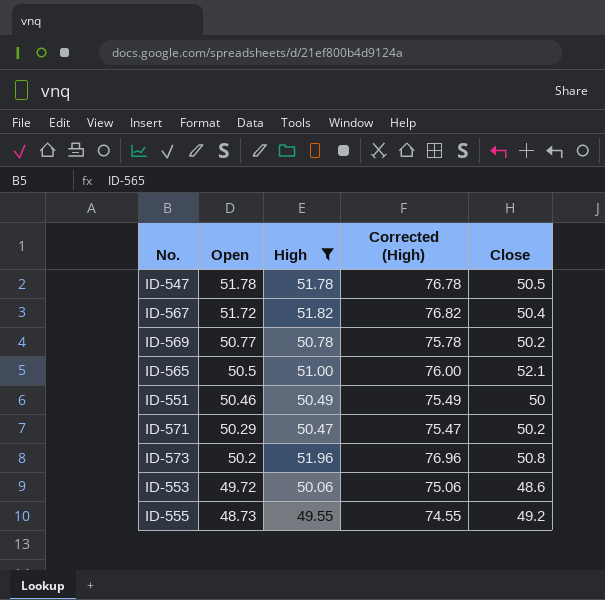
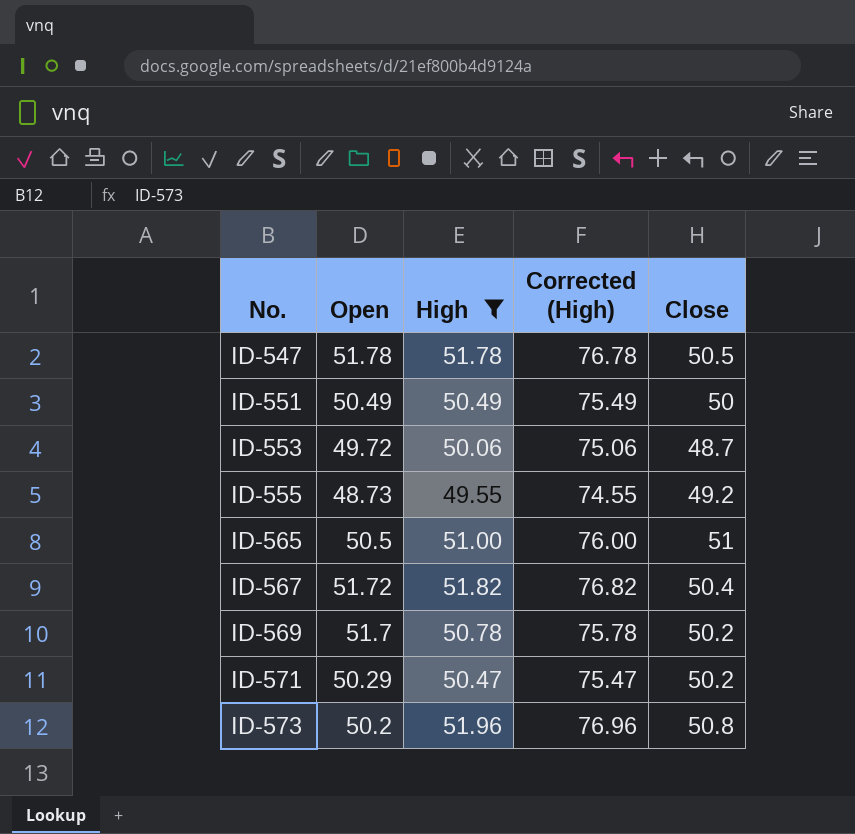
row order: Open descending -> No. ascending
ID-551 | Open: 50.46 -> 50.49
ID-553 | Close: 48.6 -> 48.7
ID-565 | Close: 52.1 -> 51
ID-569 | Open: 50.77 -> 51.7

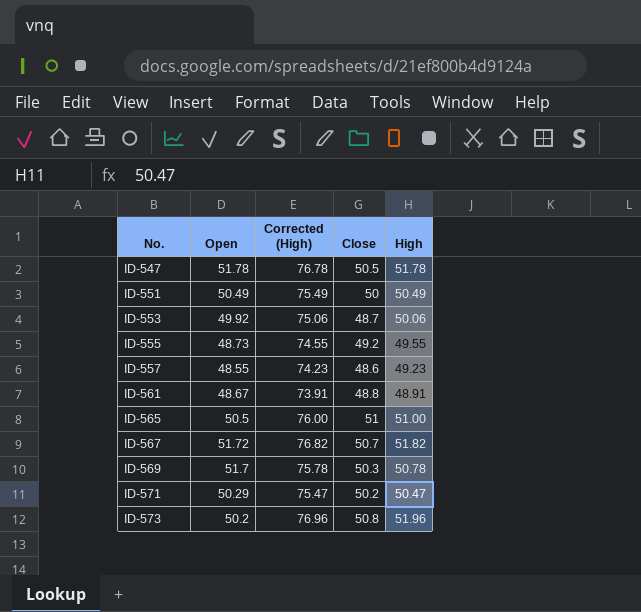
filter: High >= 49.55 -> none
column High | position: 3 -> 5
ID-553 | Open: 49.72 -> 49.92
ID-567 | Close: 50.4 -> 50.7
ID-569 | Close: 50.2 -> 50.3

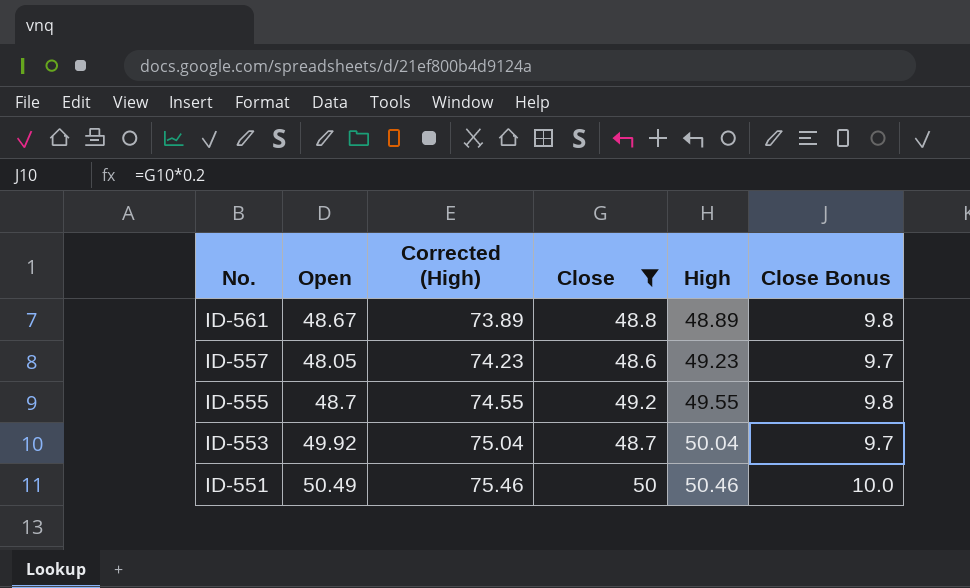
filter: none -> Close <= 50
row order: No. ascending -> No. descending
column Close Bonus | formula: none -> [Close] * 0.2
ID-561 | Corrected (High): 73.91 -> 73.89
ID-561 | High: 48.91 -> 48.89
ID-557 | Open: 48.55 -> 48.05
ID-555 | Open: 48.73 -> 48.7
ID-553 | Corrected (High): 75.06 -> 75.04
ID-553 | High: 50.06 -> 50.04
ID-551 | Corrected (High): 75.49 -> 75.46
ID-551 | High: 50.49 -> 50.46

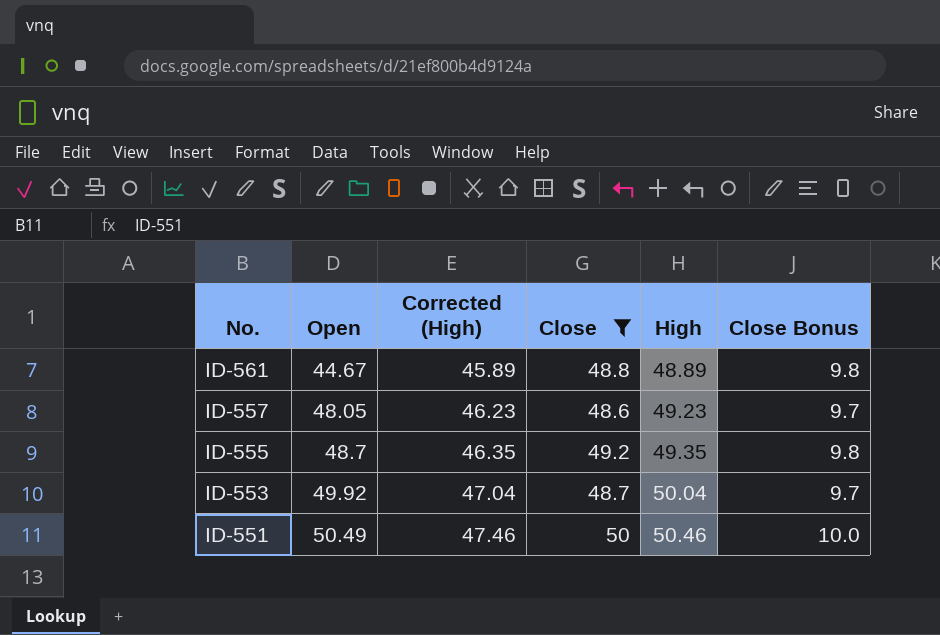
column Corrected (High) | formula: [High] + 25 -> [High] - 3
ID-561 | Open: 48.67 -> 44.67
ID-555 | High: 49.55 -> 49.35

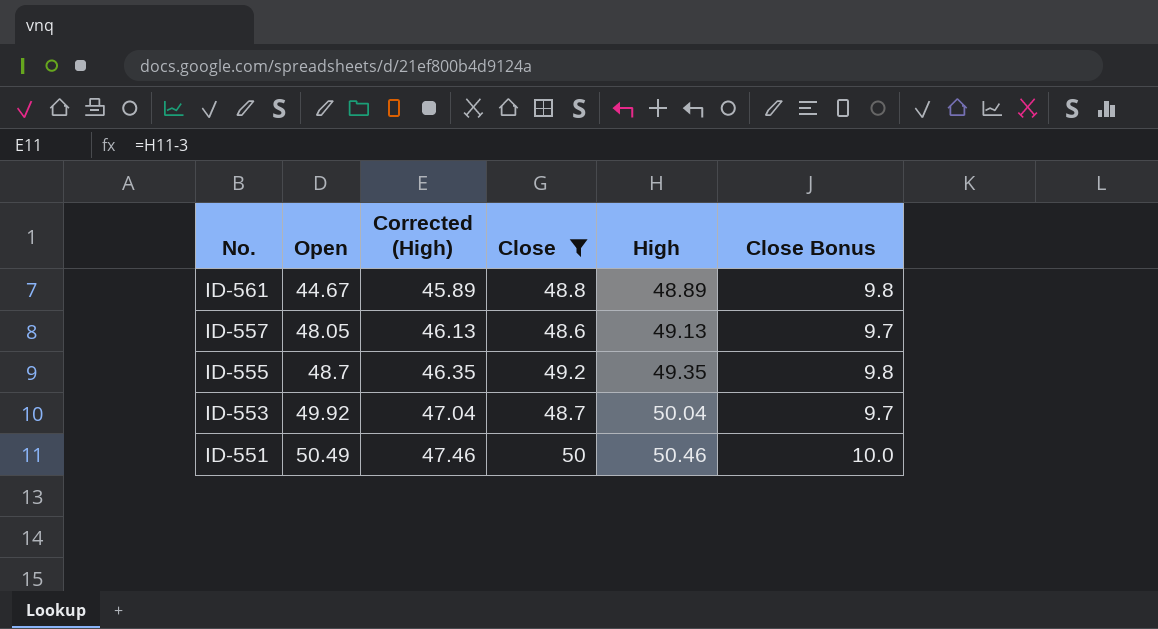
ID-557 | Corrected (High): 46.23 -> 46.13
ID-557 | High: 49.23 -> 49.13

